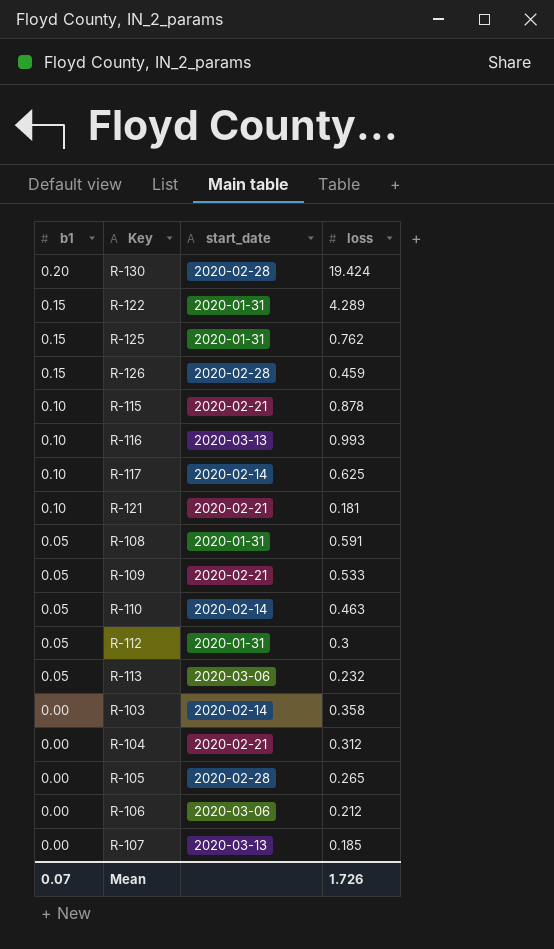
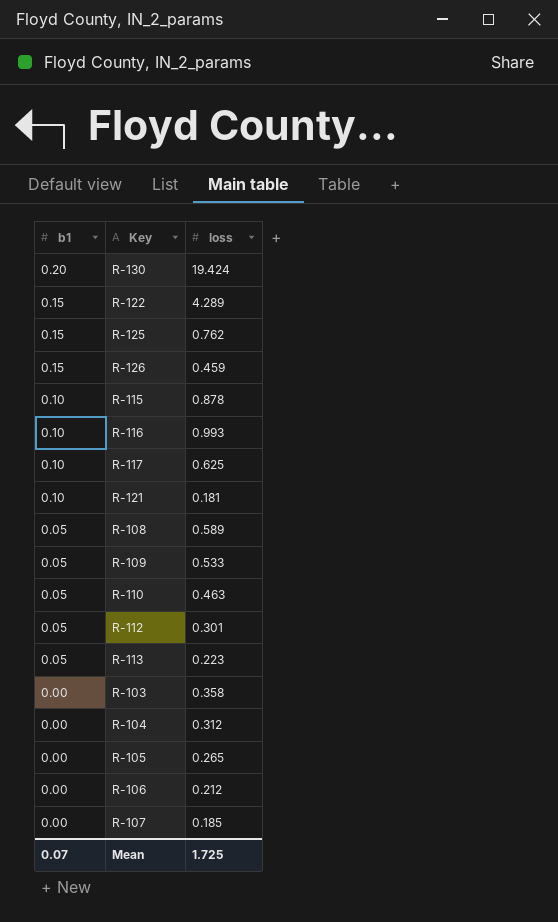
column start_date | position: 3 -> none
R-108 | loss: 0.591 -> 0.589
R-112 | loss: 0.3 -> 0.301
R-113 | loss: 0.232 -> 0.223
Mean | loss: 1.726 -> 1.725

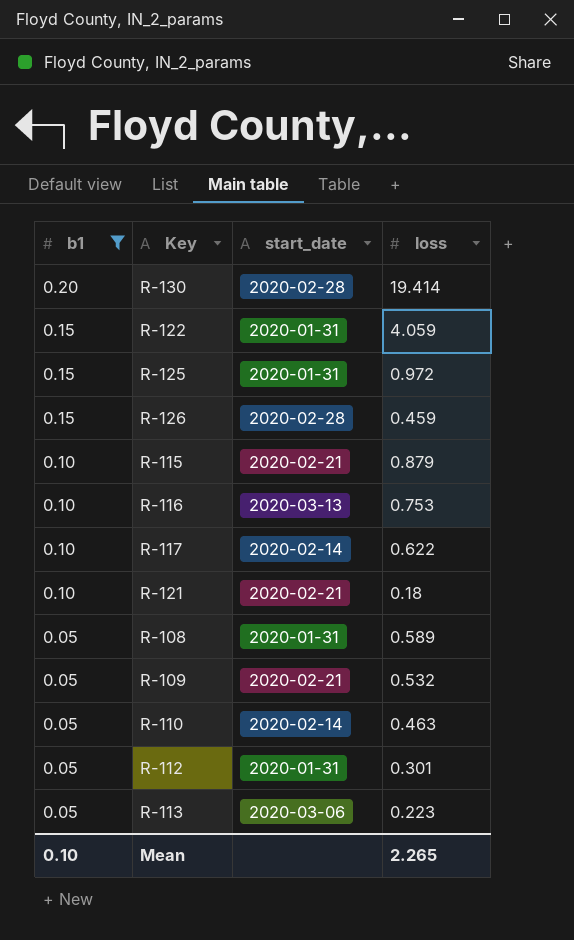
filter: none -> b1 != 0.00
column start_date | position: none -> 3
R-130 | loss: 19.424 -> 19.414
R-122 | loss: 4.289 -> 4.059
R-125 | loss: 0.762 -> 0.972
R-115 | loss: 0.878 -> 0.879
R-116 | loss: 0.993 -> 0.753
R-117 | loss: 0.625 -> 0.622
R-121 | loss: 0.181 -> 0.18
R-109 | loss: 0.533 -> 0.532
Mean | b1: 0.07 -> 0.10
Mean | loss: 1.725 -> 2.265

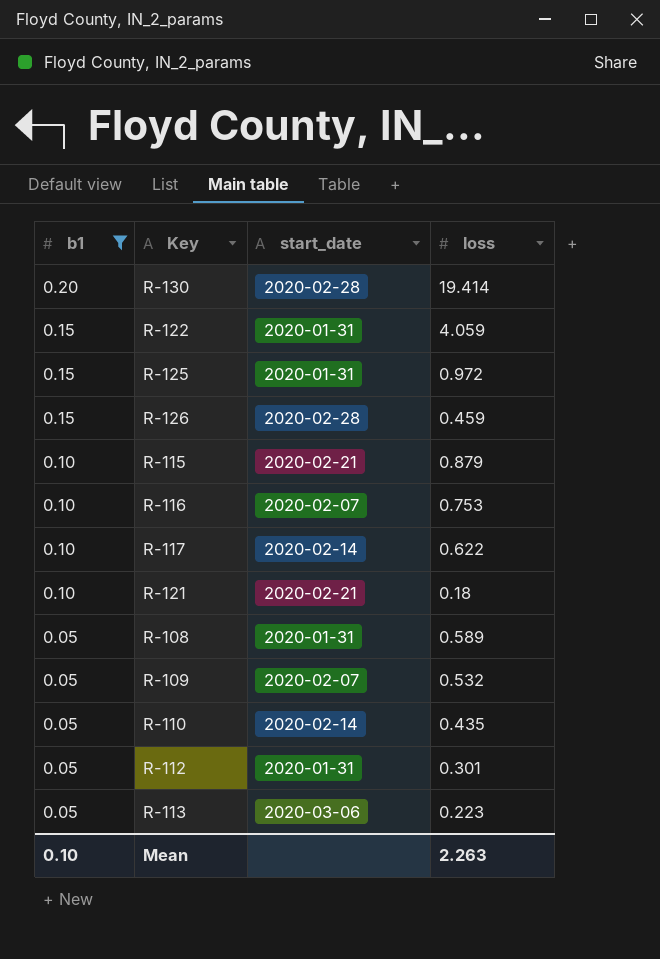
R-116 | start_date: 2020-03-13 -> 2020-02-07
R-109 | start_date: 2020-02-21 -> 2020-02-07
R-110 | loss: 0.463 -> 0.435
Mean | loss: 2.265 -> 2.263

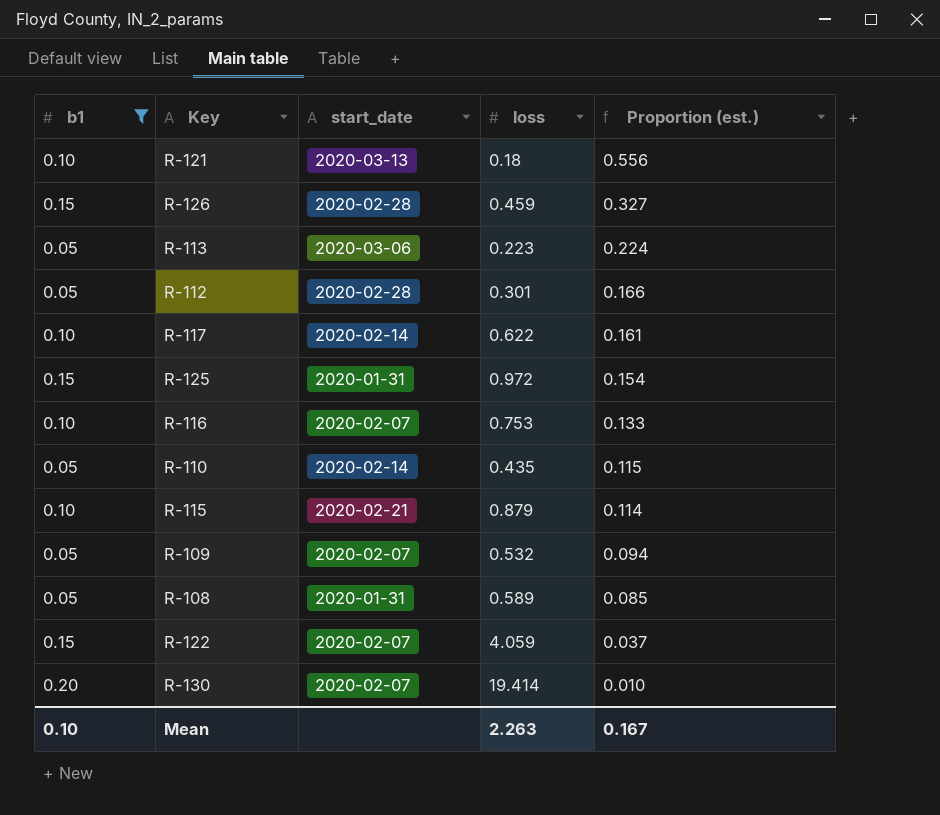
row order: b1 descending -> Proportion (est.) descending
column Proportion (est.) | formula: none -> [b1] / [loss]
R-121 | start_date: 2020-02-21 -> 2020-03-13
R-112 | start_date: 2020-01-31 -> 2020-02-28
R-122 | start_date: 2020-01-31 -> 2020-02-07
R-130 | start_date: 2020-02-28 -> 2020-02-07

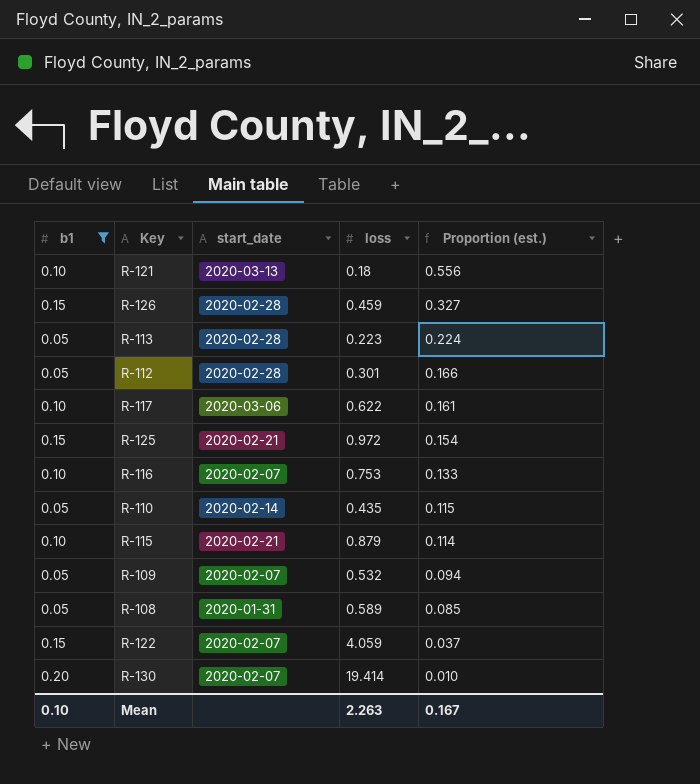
R-113 | start_date: 2020-03-06 -> 2020-02-28
R-117 | start_date: 2020-02-14 -> 2020-03-06
R-125 | start_date: 2020-01-31 -> 2020-02-21

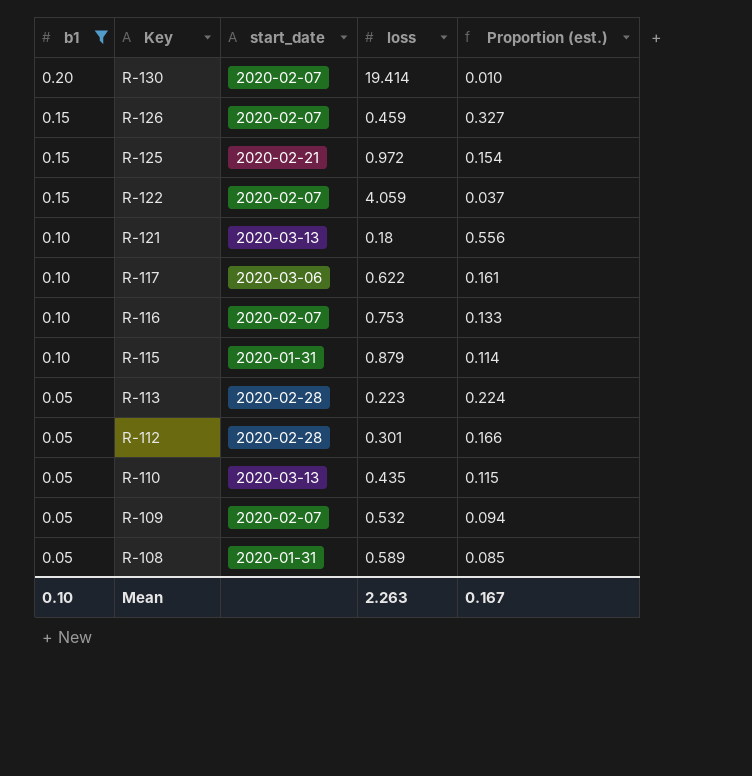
row order: Proportion (est.) descending -> b1 descending
R-126 | start_date: 2020-02-28 -> 2020-02-07
R-115 | start_date: 2020-02-21 -> 2020-01-31
R-110 | start_date: 2020-02-14 -> 2020-03-13

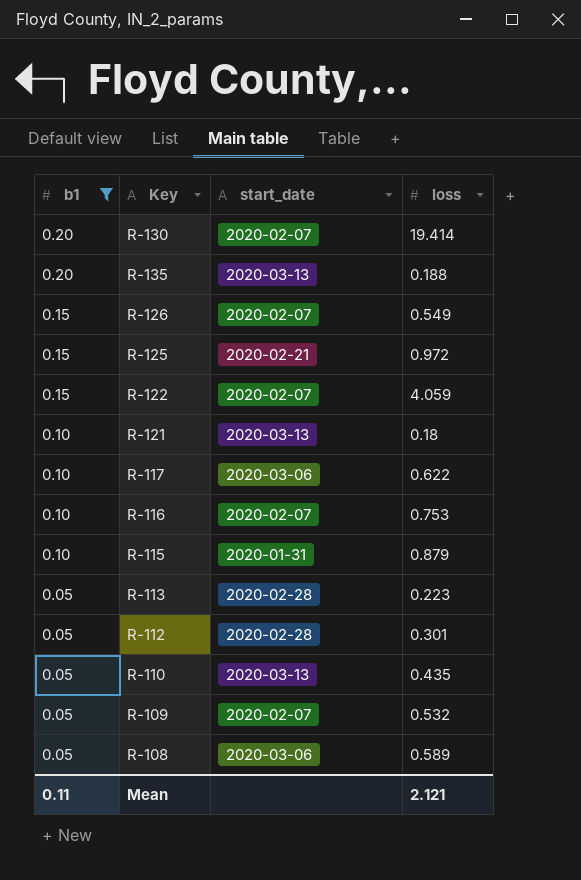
column Proportion (est.) | formula: [b1] / [loss] -> none
row R-135: none -> 0.20 | 2020-03-13 | 0.188
R-126 | loss: 0.459 -> 0.549
R-108 | start_date: 2020-01-31 -> 2020-03-06
Mean | b1: 0.10 -> 0.11
Mean | loss: 2.263 -> 2.121

